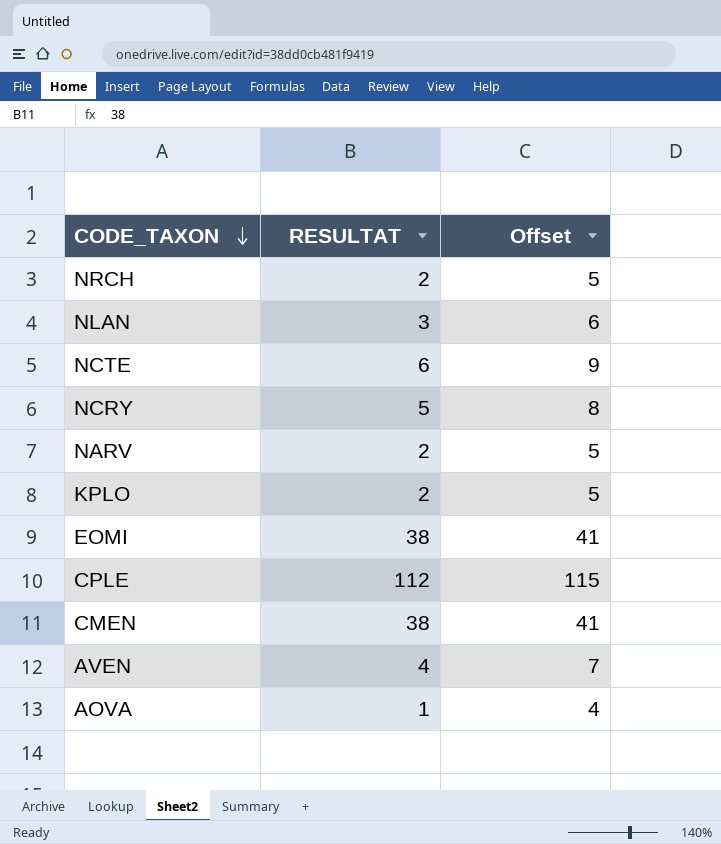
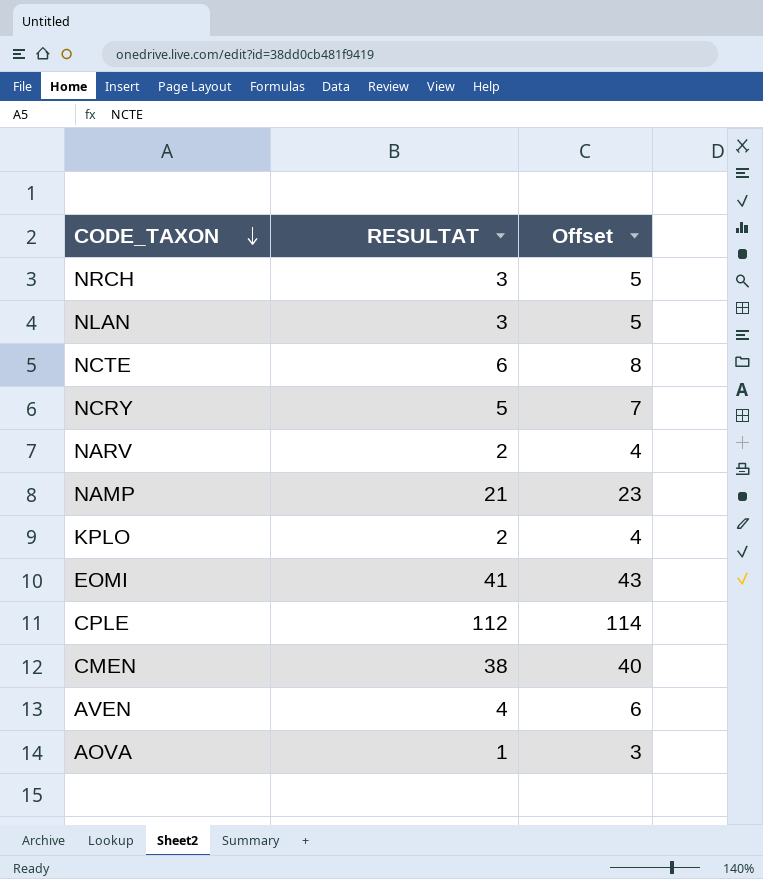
column Offset | formula: [RESULTAT] + 3 -> [RESULTAT] + 2
NRCH | RESULTAT: 2 -> 3
row NAMP: none -> 21 | 23
EOMI | RESULTAT: 38 -> 41

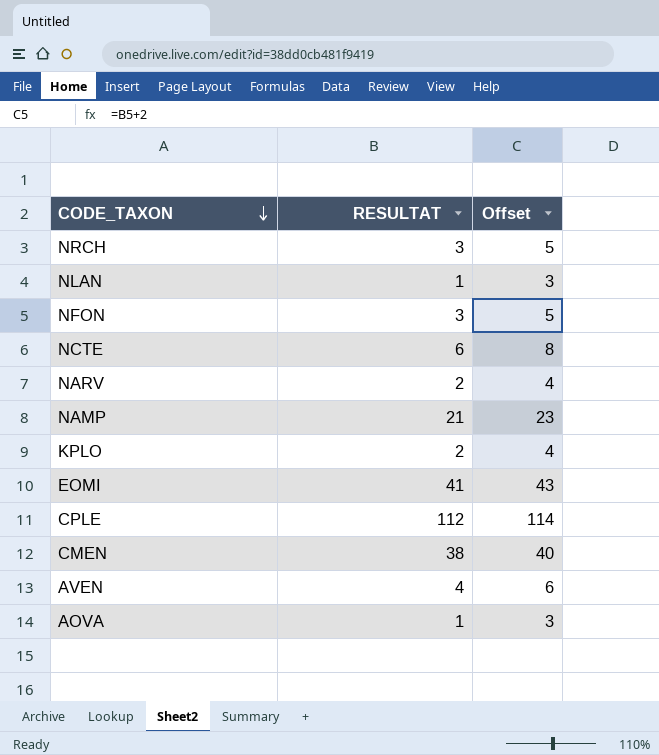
row NCRY: 5 | 7 -> none
NLAN | RESULTAT: 3 -> 1
NLAN | Offset: 5 -> 3
row NFON: none -> 3 | 5

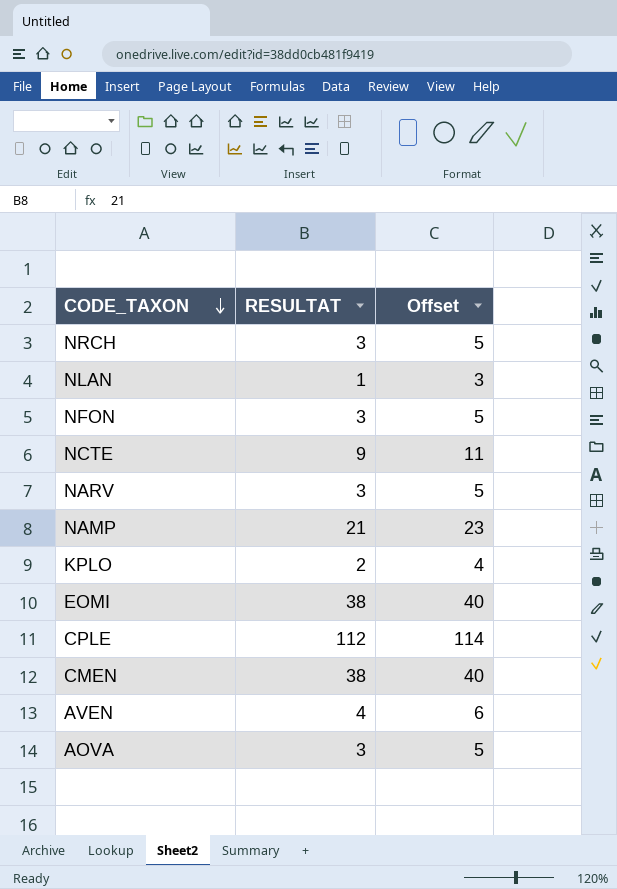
NCTE | RESULTAT: 6 -> 9
NCTE | Offset: 8 -> 11
NARV | RESULTAT: 2 -> 3
NARV | Offset: 4 -> 5
EOMI | RESULTAT: 41 -> 38
EOMI | Offset: 43 -> 40
AOVA | RESULTAT: 1 -> 3
AOVA | Offset: 3 -> 5

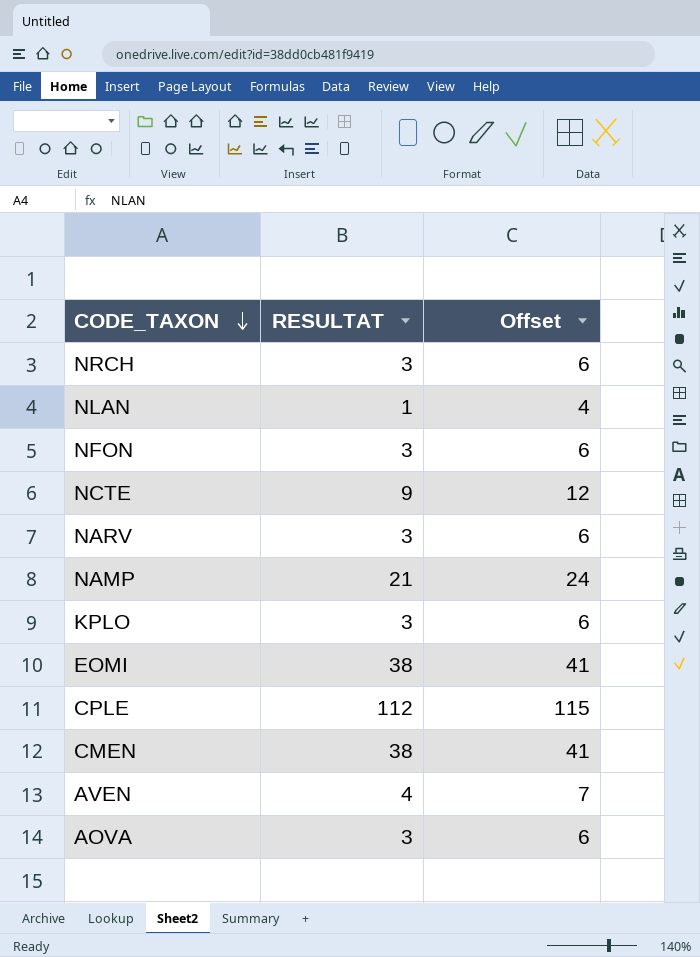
column Offset | formula: [RESULTAT] + 2 -> [RESULTAT] + 3
KPLO | RESULTAT: 2 -> 3

